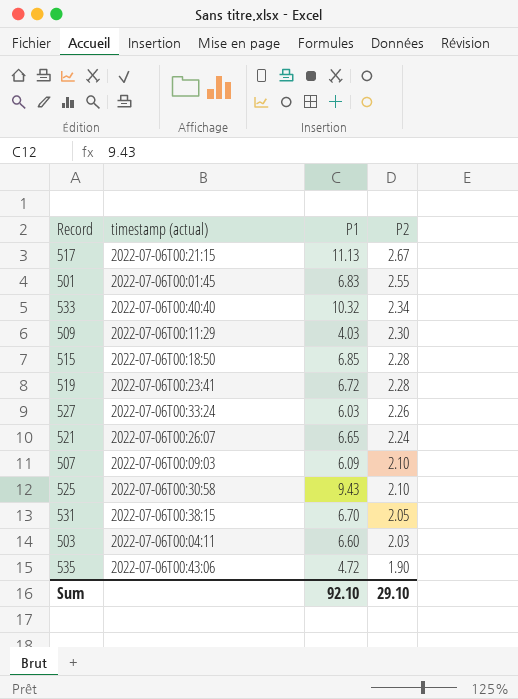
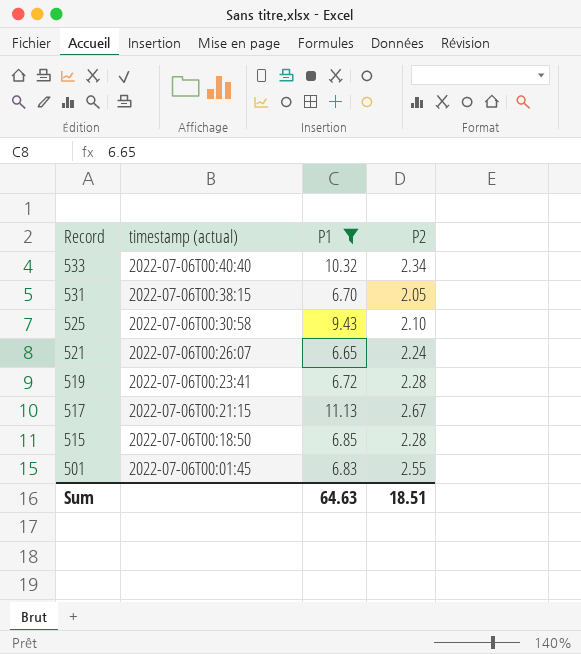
filter: none -> P1 >= 6.65
row order: P2 descending -> Record descending
Sum | P1: 92.10 -> 64.63
Sum | P2: 29.10 -> 18.51

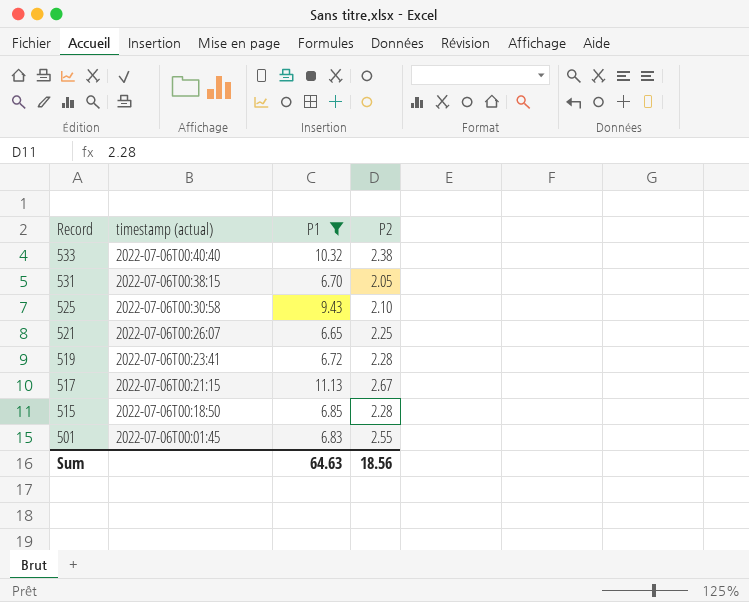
533 | P2: 2.34 -> 2.38
521 | P2: 2.24 -> 2.25
Sum | P2: 18.51 -> 18.56

